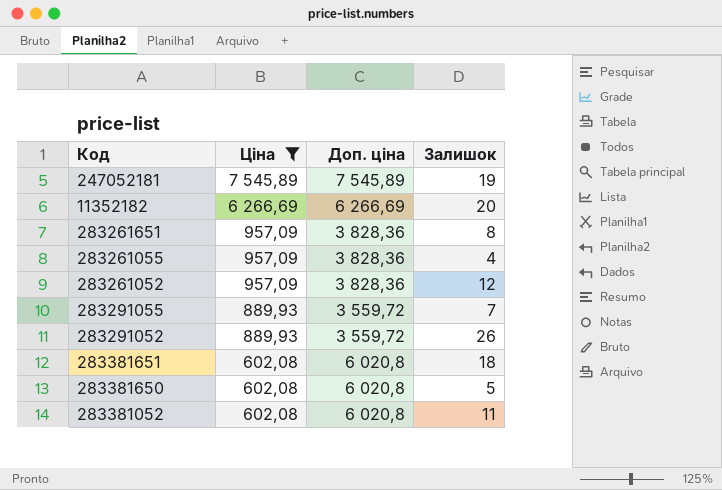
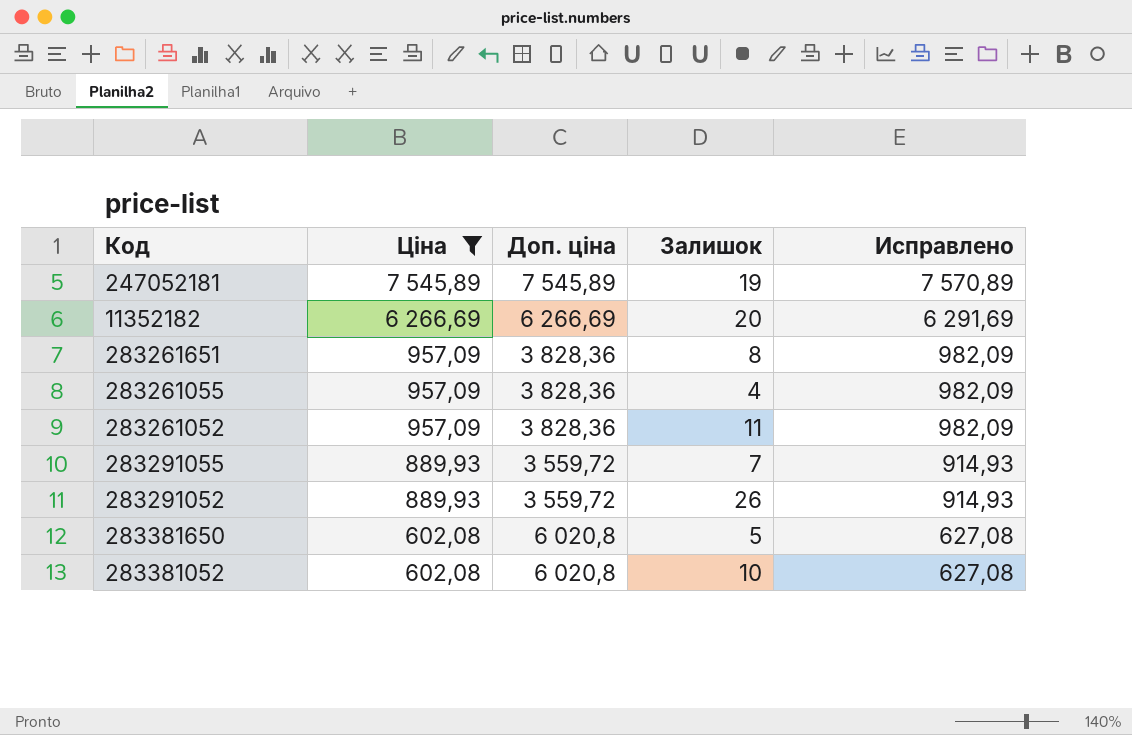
column Исправлено | formula: none -> [Ціна] + 25
row 283381651: 602,08 | 6 020,8 | 18 -> none
283261052 | Залишок: 12 -> 11
283381052 | Залишок: 11 -> 10

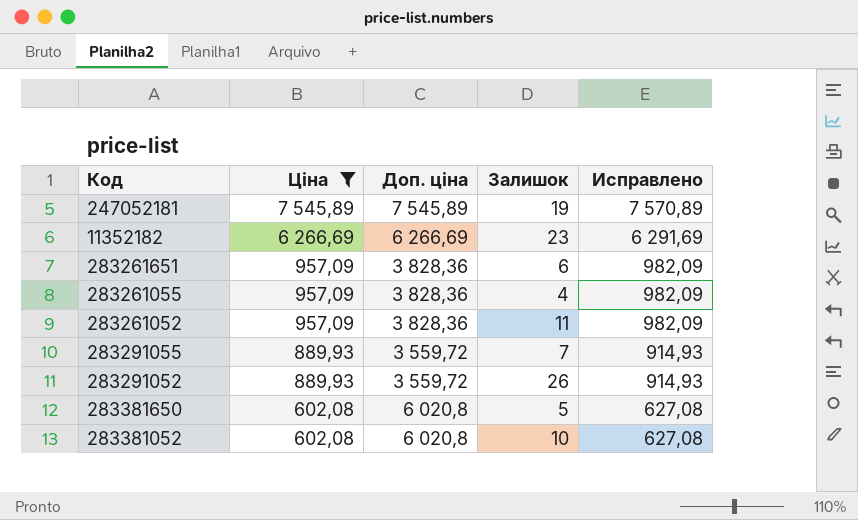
11352182 | Залишок: 20 -> 23
283261651 | Залишок: 8 -> 6

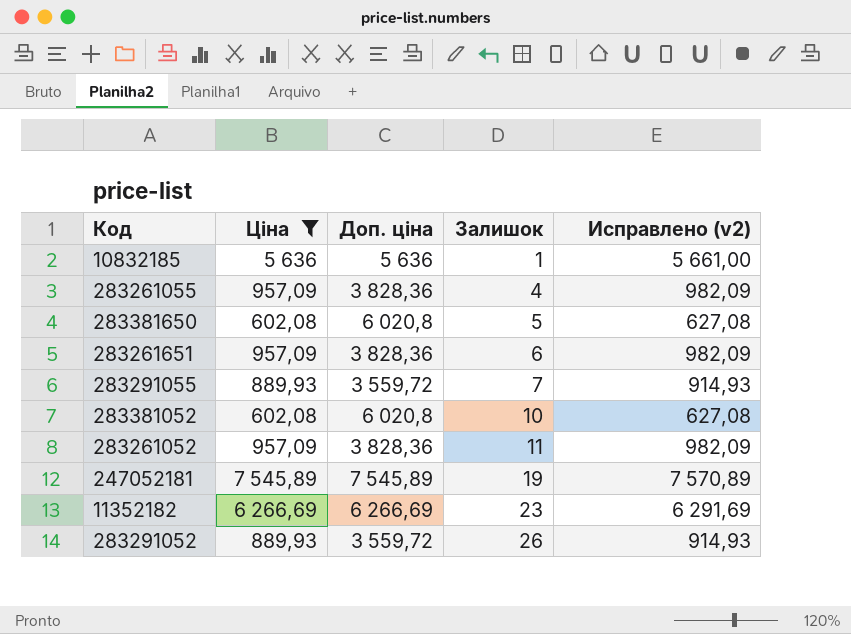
row order: Ціна descending -> Залишок ascending
column name: Исправлено -> Исправлено (v2)
row 10832185: none -> 5 636 | 5 636 | 1 | 5 661,00

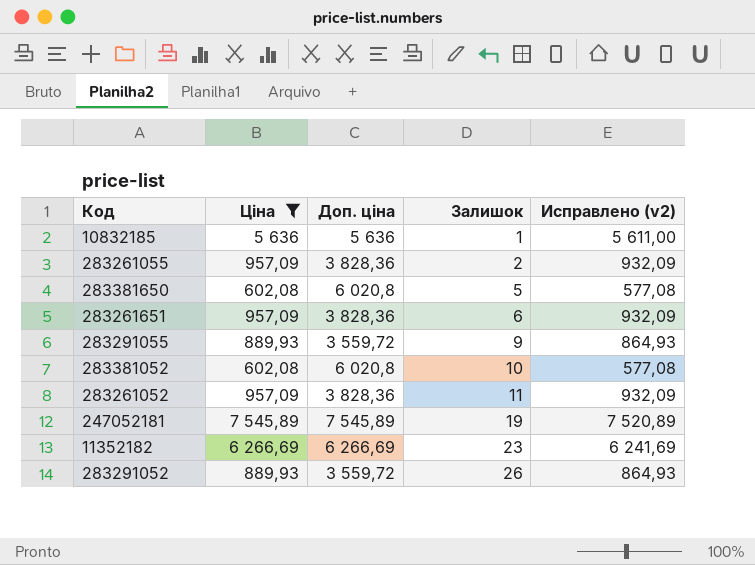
column Исправлено (v2) | formula: [Ціна] + 25 -> [Ціна] - 25
283261055 | Залишок: 4 -> 2
283291055 | Залишок: 7 -> 9

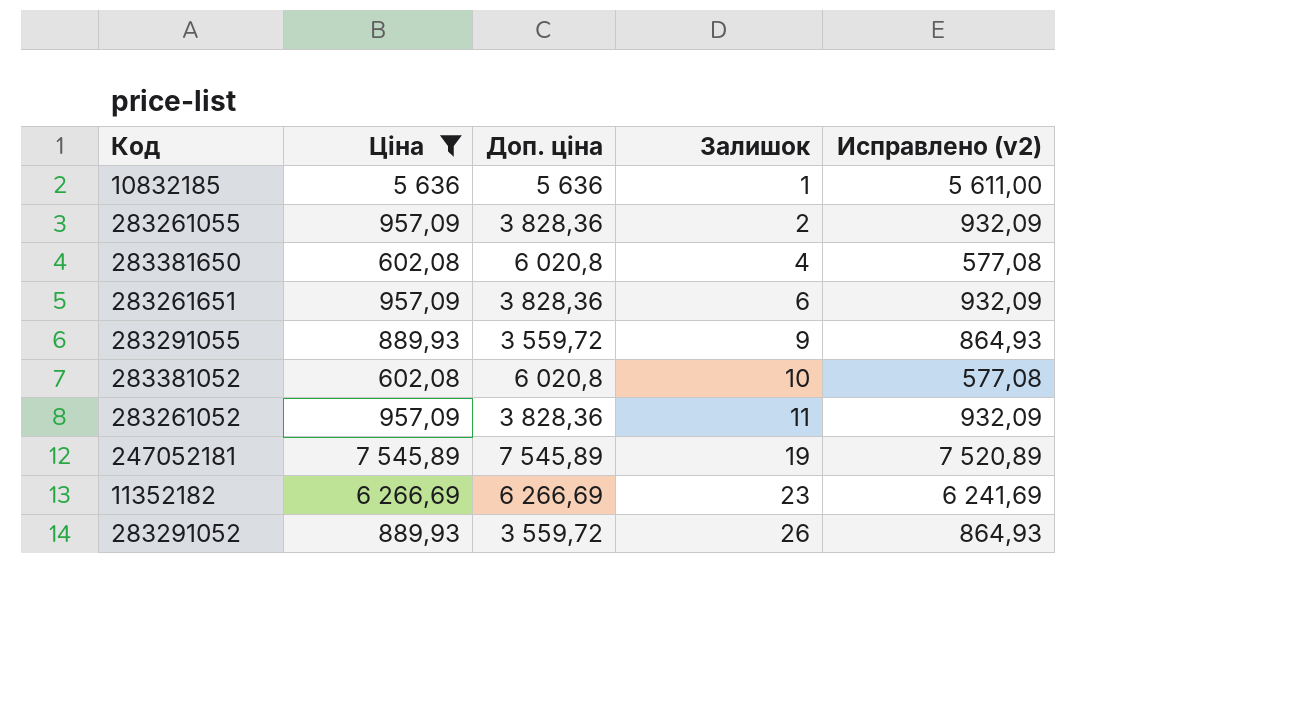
283381650 | Залишок: 5 -> 4

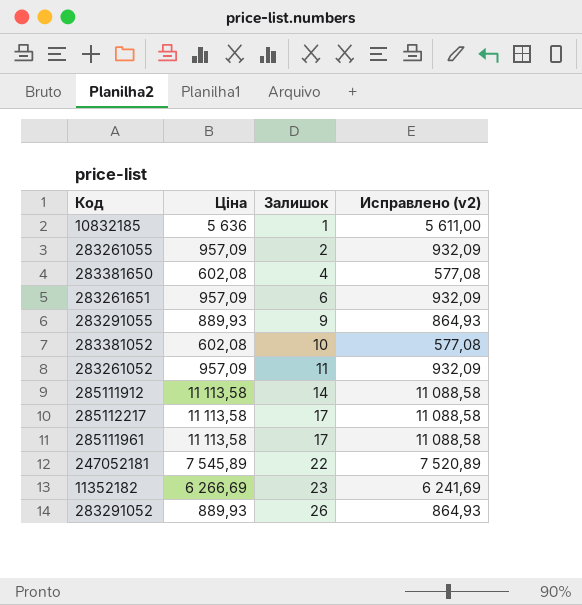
filter: Ціна != 11 113,58 -> none
column Доп. ціна | position: 3 -> none
247052181 | Залишок: 19 -> 22

